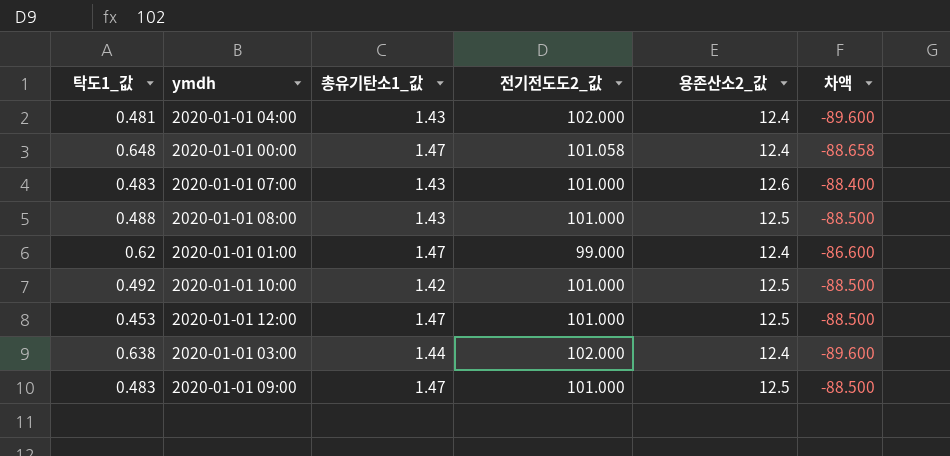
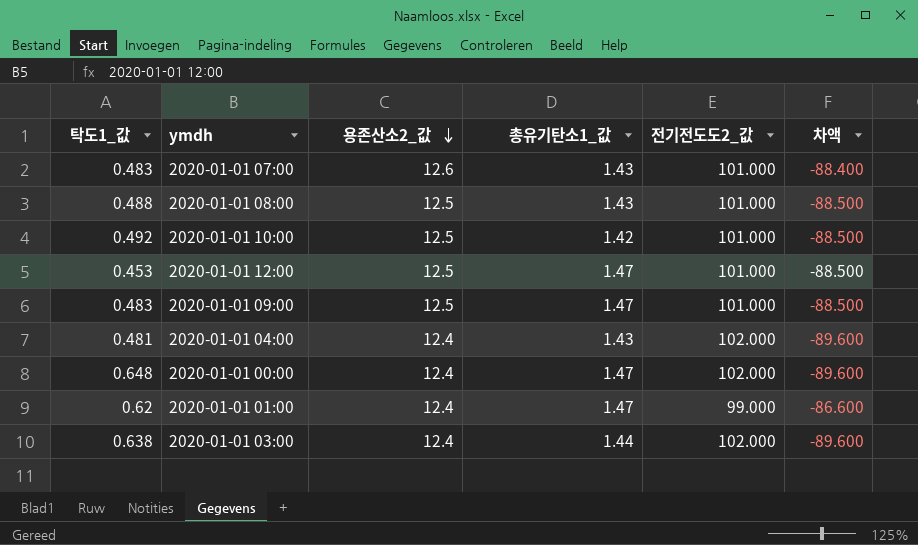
row order: none -> 용존산소2_값 descending
column 용존산소2_값 | position: 5 -> 3
2020-01-01 00:00 | 전기전도도2_값: 101.058 -> 102.000
2020-01-01 00:00 | 차액: -88.658 -> -89.600

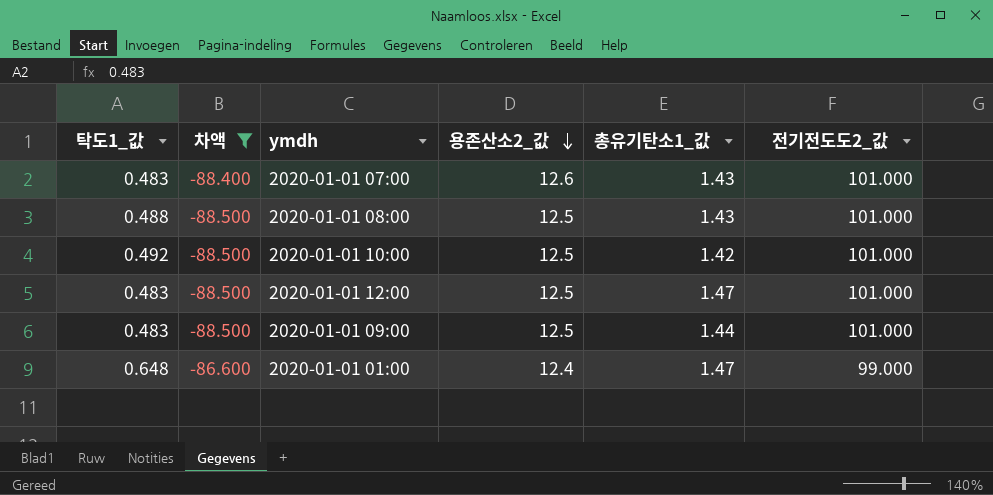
filter: none -> 차액 != -89.600
column 차액 | position: 6 -> 2
2020-01-01 12:00 | 탁도1_값: 0.453 -> 0.483
2020-01-01 09:00 | 총유기탄소1_값: 1.47 -> 1.44
2020-01-01 01:00 | 탁도1_값: 0.62 -> 0.648

